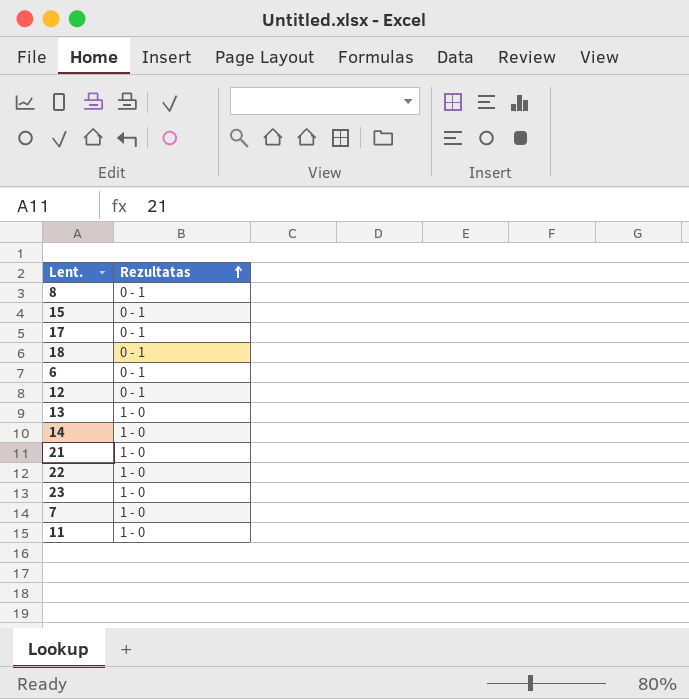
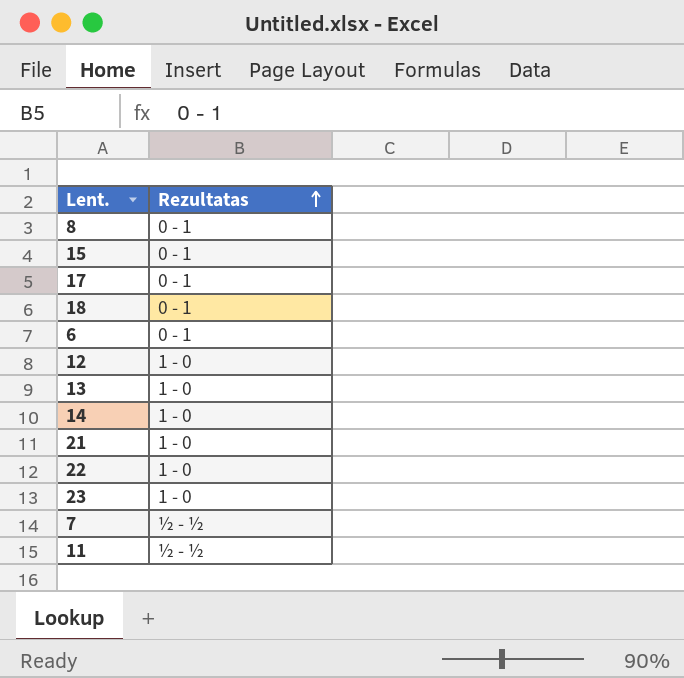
12 | Rezultatas: 0 - 1 -> 1 - 0
7 | Rezultatas: 1 - 0 -> ½ - ½
11 | Rezultatas: 1 - 0 -> ½ - ½

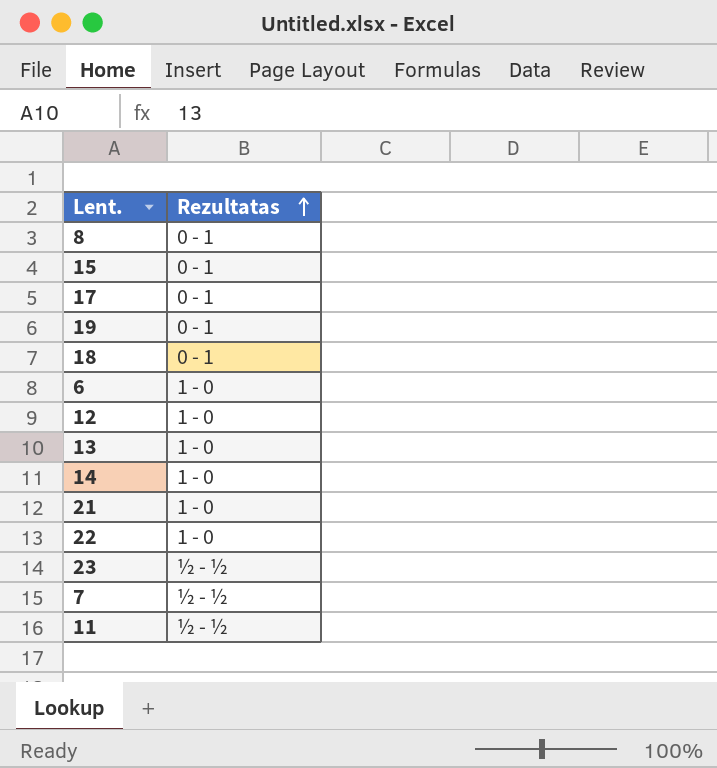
row 19: none -> 0 - 1
6 | Rezultatas: 0 - 1 -> 1 - 0
23 | Rezultatas: 1 - 0 -> ½ - ½

